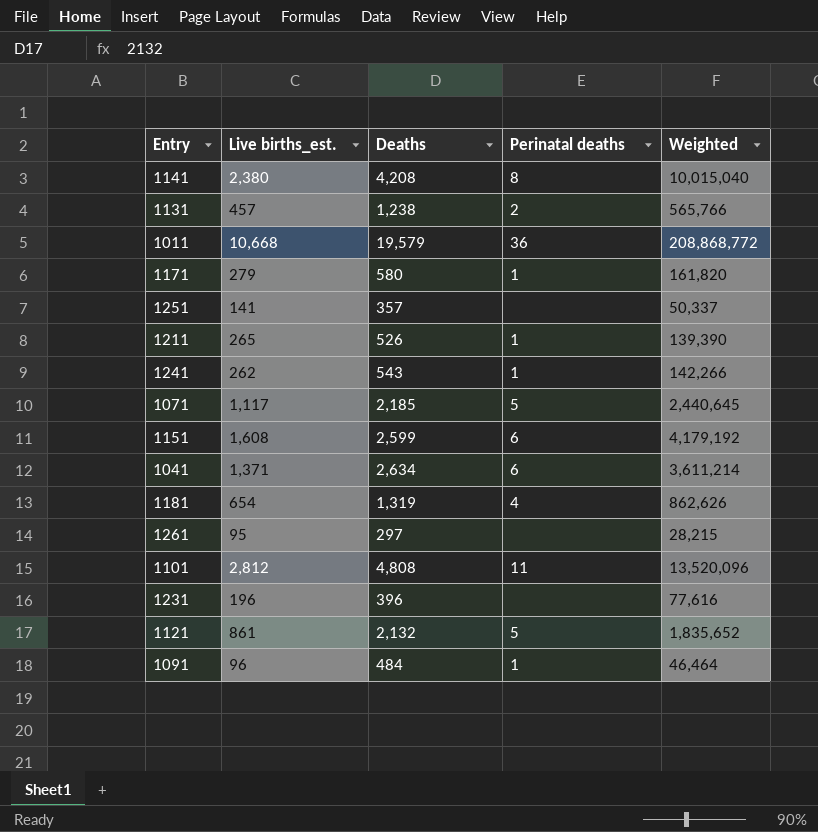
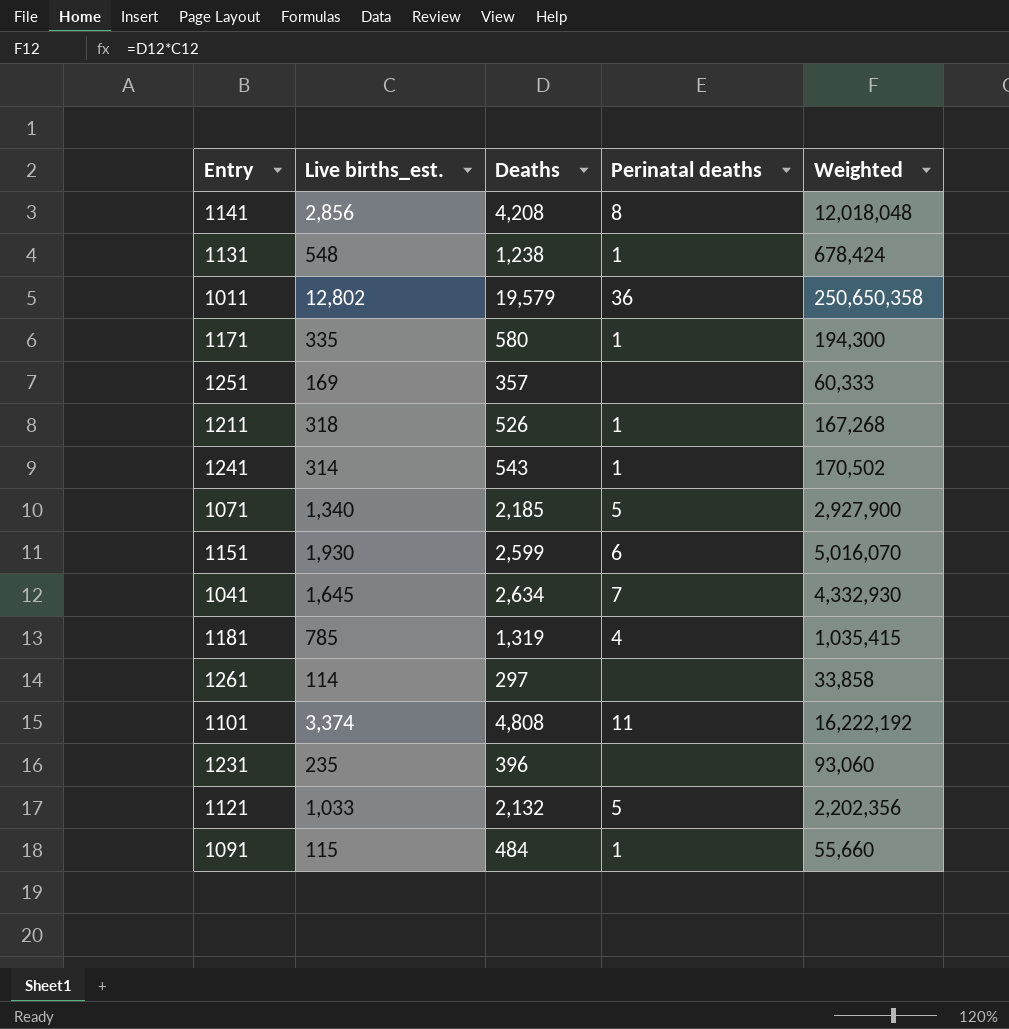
1141 | Live births_est.: 2,380 -> 2,856
1141 | Weighted: 10,015,040 -> 12,018,048
1131 | Live births_est.: 457 -> 548
1131 | Perinatal deaths: 2 -> 1
1131 | Weighted: 565,766 -> 678,424
1011 | Live births_est.: 10,668 -> 12,802
1011 | Weighted: 208,868,772 -> 250,650,358
1171 | Live births_est.: 279 -> 335
1171 | Weighted: 161,820 -> 194,300
1251 | Live births_est.: 141 -> 169
1251 | Weighted: 50,337 -> 60,333
1211 | Live births_est.: 265 -> 318
1211 | Weighted: 139,390 -> 167,268
1241 | Live births_est.: 262 -> 314
1241 | Weighted: 142,266 -> 170,502
1071 | Live births_est.: 1,117 -> 1,340
1071 | Weighted: 2,440,645 -> 2,927,900
1151 | Live births_est.: 1,608 -> 1,930
1151 | Weighted: 4,179,192 -> 5,016,070
1041 | Live births_est.: 1,371 -> 1,645
1041 | Perinatal deaths: 6 -> 7
1041 | Weighted: 3,611,214 -> 4,332,930
1181 | Live births_est.: 654 -> 785
1181 | Weighted: 862,626 -> 1,035,415
1261 | Live births_est.: 95 -> 114
1261 | Weighted: 28,215 -> 33,858
1101 | Live births_est.: 2,812 -> 3,374
1101 | Weighted: 13,520,096 -> 16,222,192
1231 | Live births_est.: 196 -> 235
1231 | Weighted: 77,616 -> 93,060
1121 | Live births_est.: 861 -> 1,033
1121 | Weighted: 1,835,652 -> 2,202,356
1091 | Live births_est.: 96 -> 115
1091 | Weighted: 46,464 -> 55,660

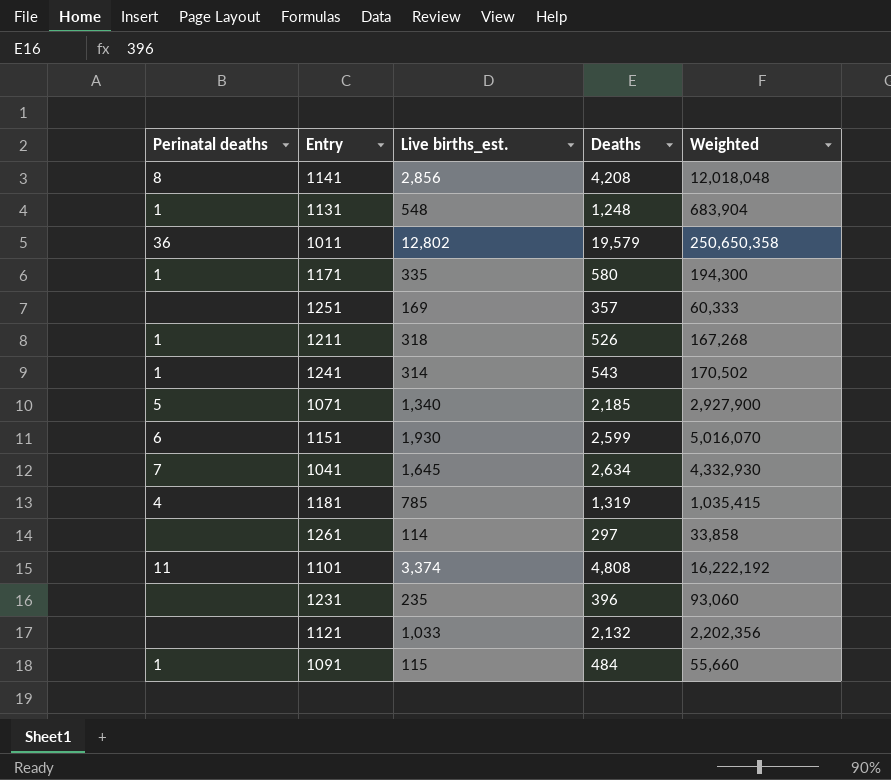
column Perinatal deaths | position: 4 -> 1
1131 | Deaths: 1,238 -> 1,248
1131 | Weighted: 678,424 -> 683,904
1121 | Perinatal deaths: 5 -> none

